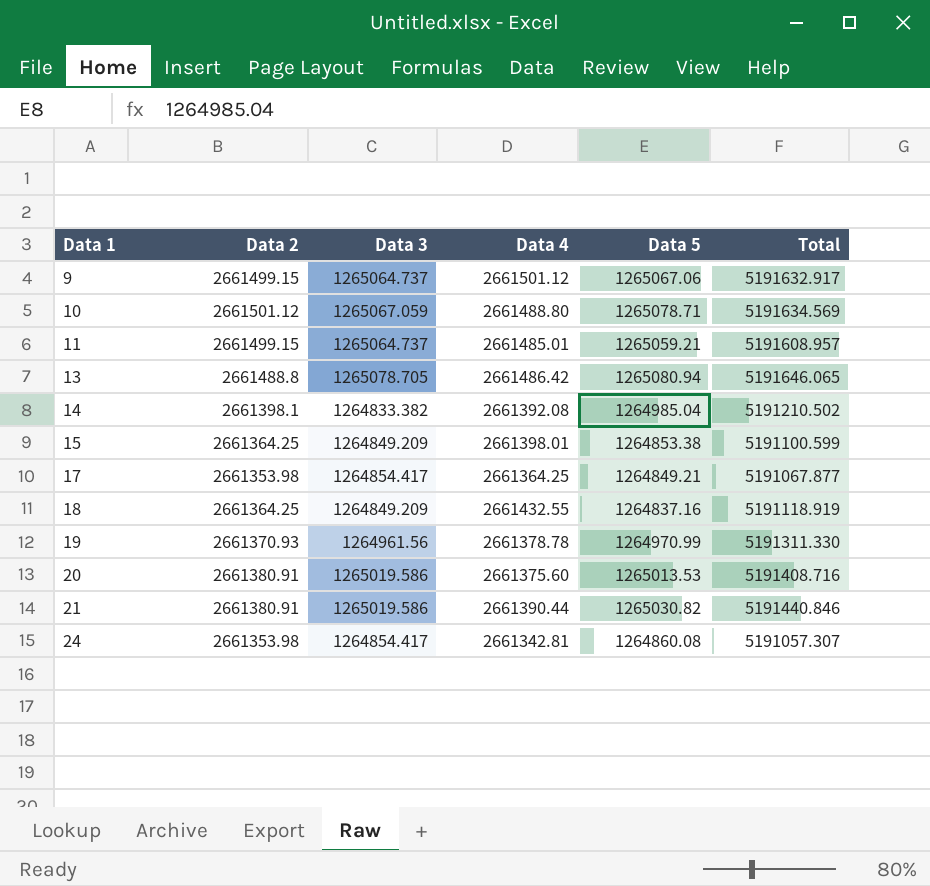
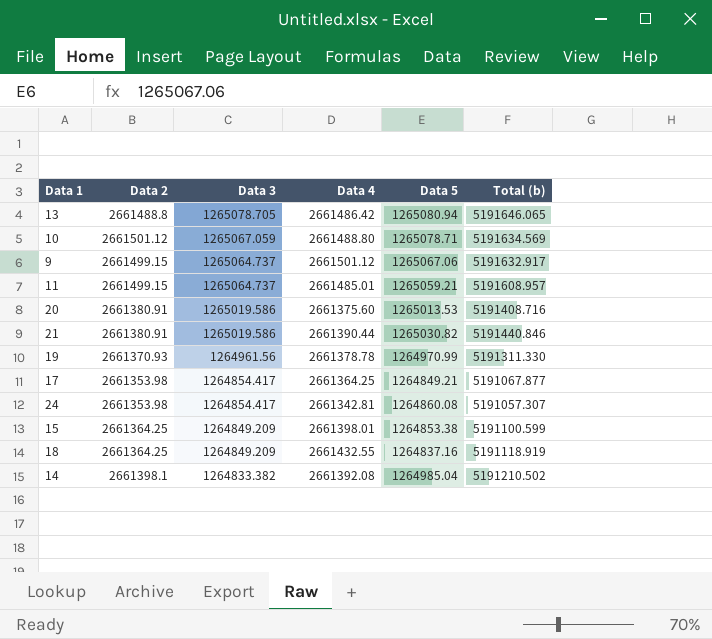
row order: Data 1 ascending -> Data 3 descending
column name: Total -> Total (b)

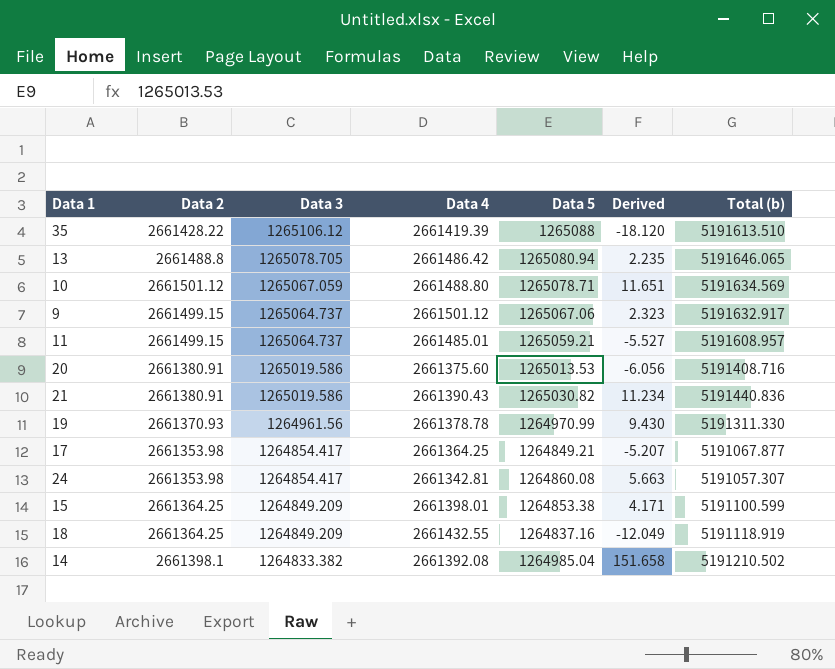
column Derived | formula: none -> [Data 5] - [Data 3]
row 35: none -> 2661428.22 | 1265106.12 | 2661419.39 | 1265088 | -18.120 | 5191613.510
21 | Data 4: 2661390.44 -> 2661390.43
21 | Total (b): 5191440.846 -> 5191440.836

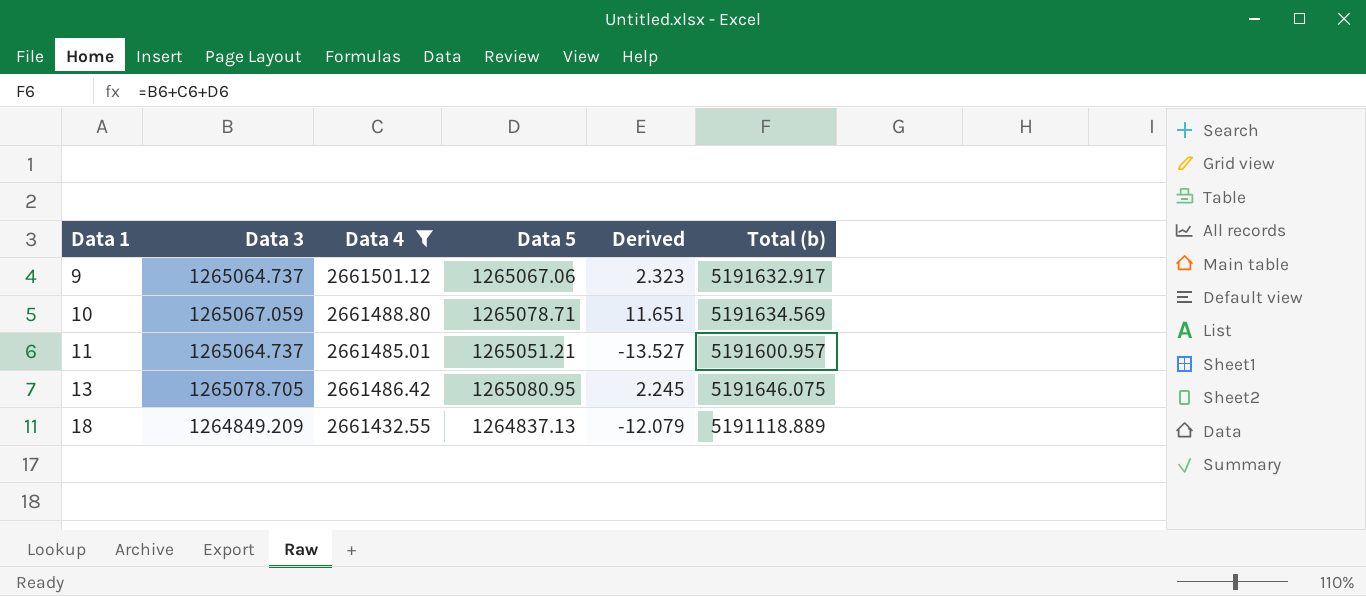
filter: none -> Data 4 >= 2661432.55
row order: Data 3 descending -> Data 1 ascending
column Data 2 | position: 2 -> none
11 | Data 5: 1265059.21 -> 1265051.21
11 | Derived: -5.527 -> -13.527
11 | Total (b): 5191608.957 -> 5191600.957
13 | Data 5: 1265080.94 -> 1265080.95
13 | Derived: 2.235 -> 2.245
13 | Total (b): 5191646.065 -> 5191646.075
18 | Data 5: 1264837.16 -> 1264837.13
18 | Derived: -12.049 -> -12.079
18 | Total (b): 5191118.919 -> 5191118.889

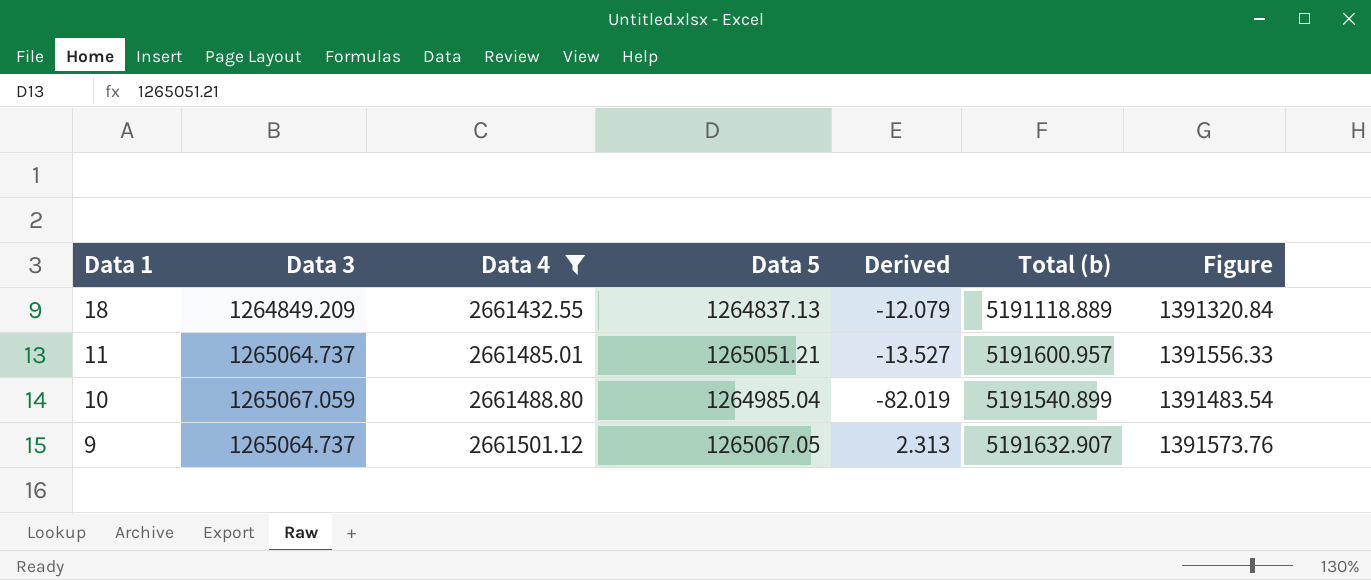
row order: Data 1 ascending -> Data 1 descending
column Figure | formula: none -> [Data 5] * 1.1
row 13: 1265078.705 | 2661486.42 | 1265080.95 | 2.245 | 5191646.075 -> none
10 | Data 5: 1265078.71 -> 1264985.04
10 | Derived: 11.651 -> -82.019
10 | Total (b): 5191634.569 -> 5191540.899
9 | Data 5: 1265067.06 -> 1265067.05
9 | Derived: 2.323 -> 2.313
9 | Total (b): 5191632.917 -> 5191632.907

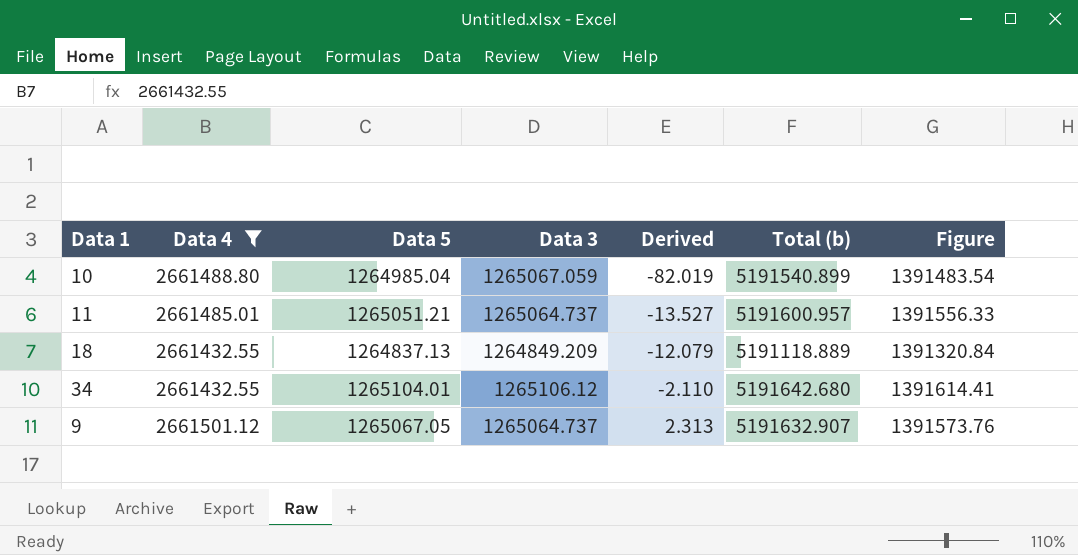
row order: Data 1 descending -> Derived ascending
column Data 3 | position: 2 -> 4
row 34: none -> 2661432.55 | 1265104.01 | 1265106.12 | -2.110 | 5191642.680 | 1391614.41

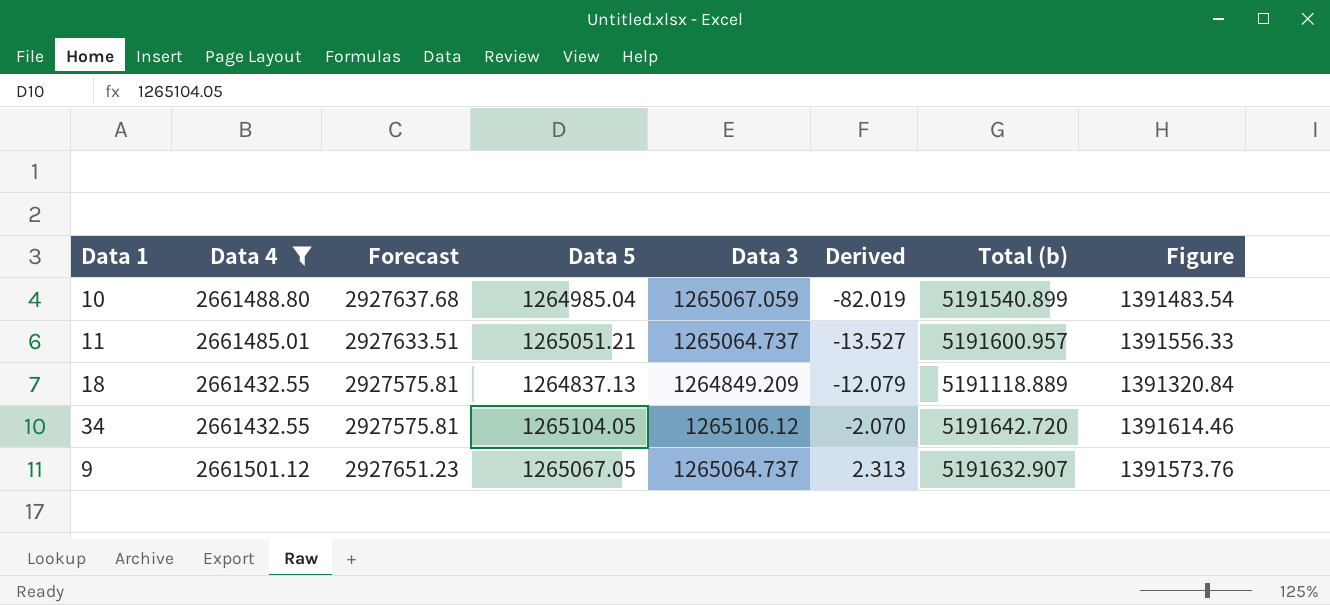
column Forecast | formula: none -> [Data 4] * 1.1
34 | Data 5: 1265104.01 -> 1265104.05
34 | Derived: -2.110 -> -2.070
34 | Total (b): 5191642.680 -> 5191642.720
34 | Figure: 1391614.41 -> 1391614.46

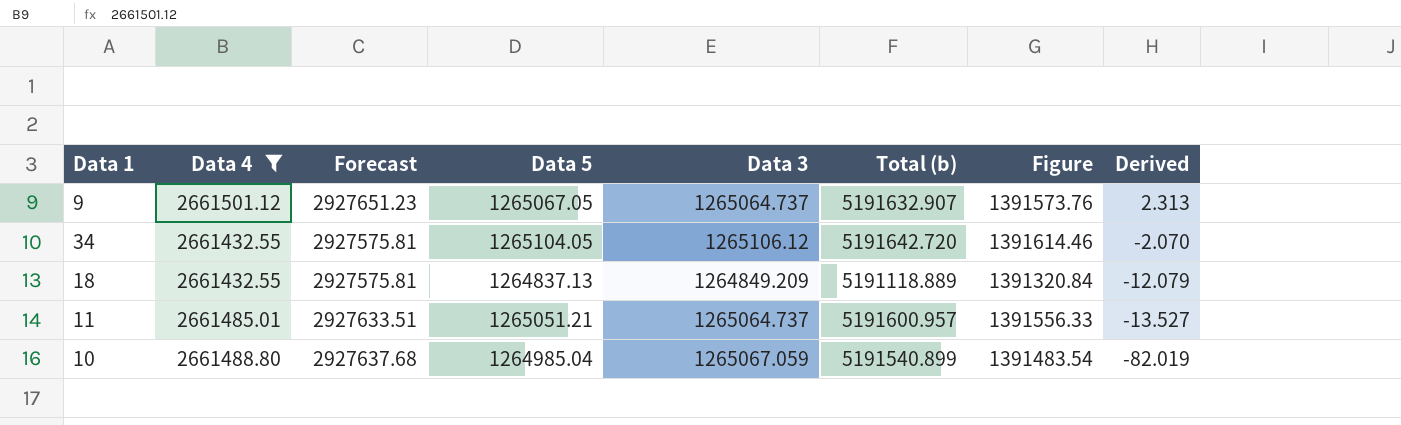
row order: Derived ascending -> Derived descending
column Derived | position: 6 -> 8

